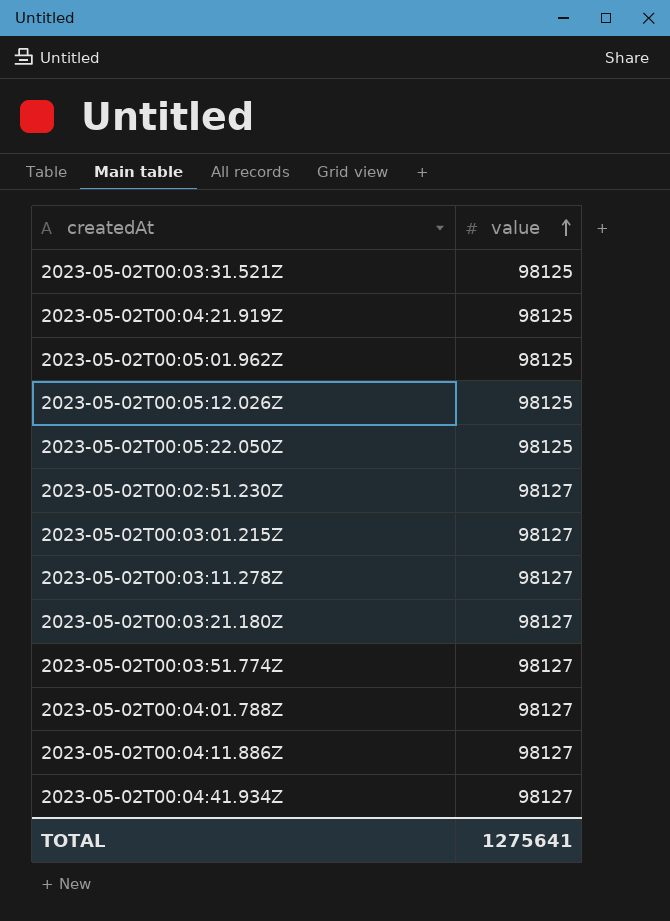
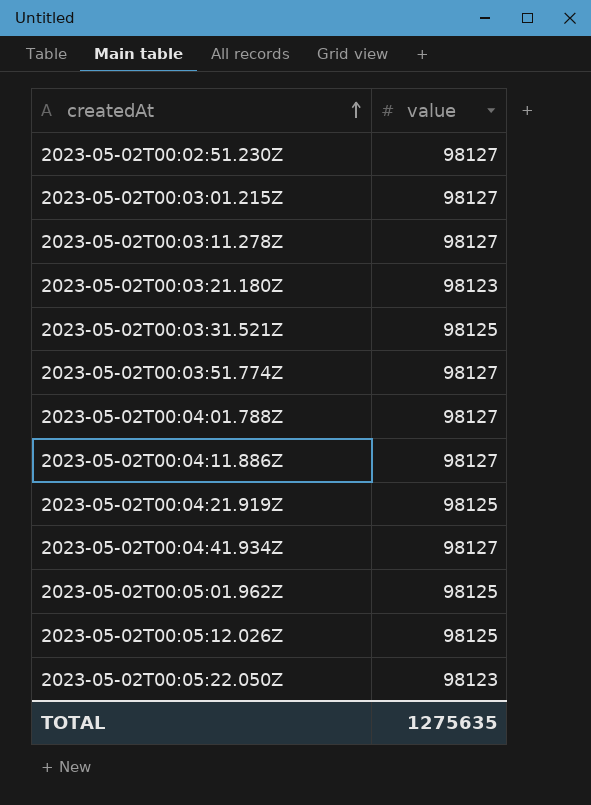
row order: value ascending -> createdAt ascending
2023-05-02T00:03:21.180Z | value: 98127 -> 98123
2023-05-02T00:05:22.050Z | value: 98125 -> 98123
TOTAL | value: 1275641 -> 1275635

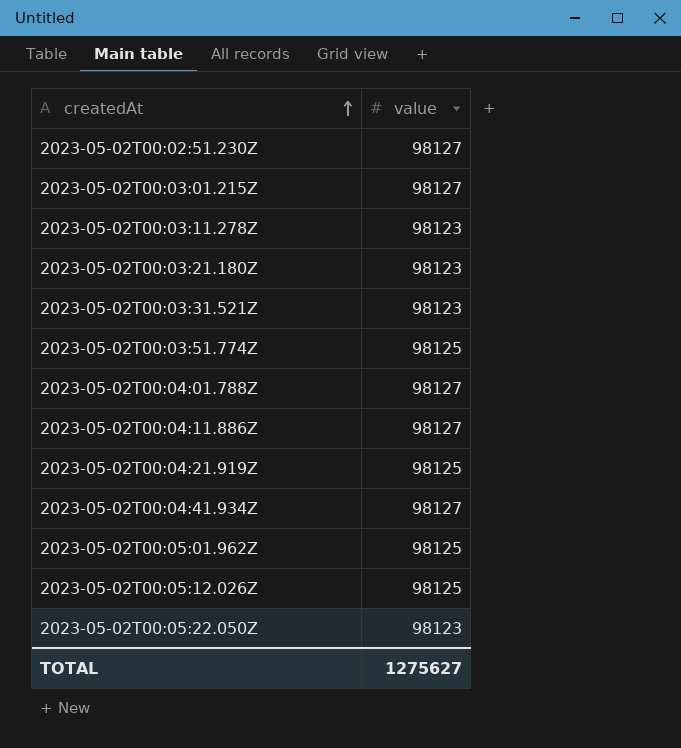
2023-05-02T00:03:11.278Z | value: 98127 -> 98123
2023-05-02T00:03:31.521Z | value: 98125 -> 98123
2023-05-02T00:03:51.774Z | value: 98127 -> 98125
TOTAL | value: 1275635 -> 1275627

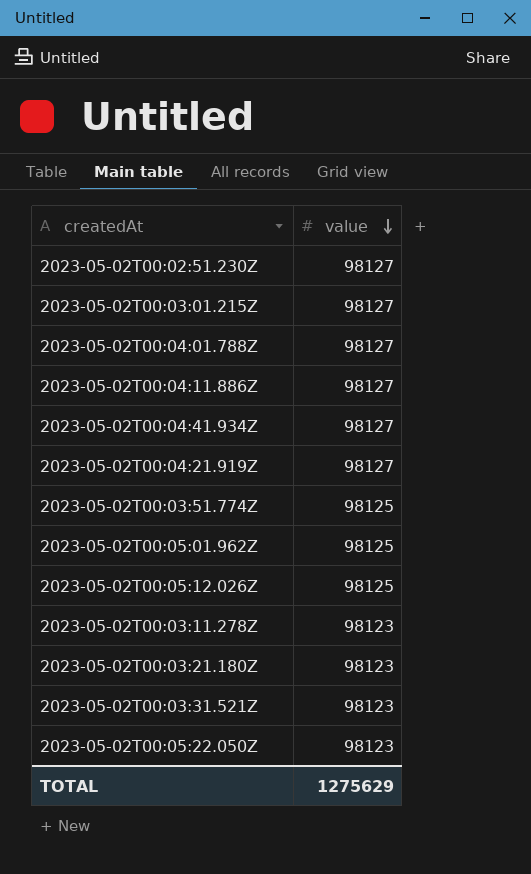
row order: createdAt ascending -> value descending
2023-05-02T00:04:21.919Z | value: 98125 -> 98127
TOTAL | value: 1275627 -> 1275629

